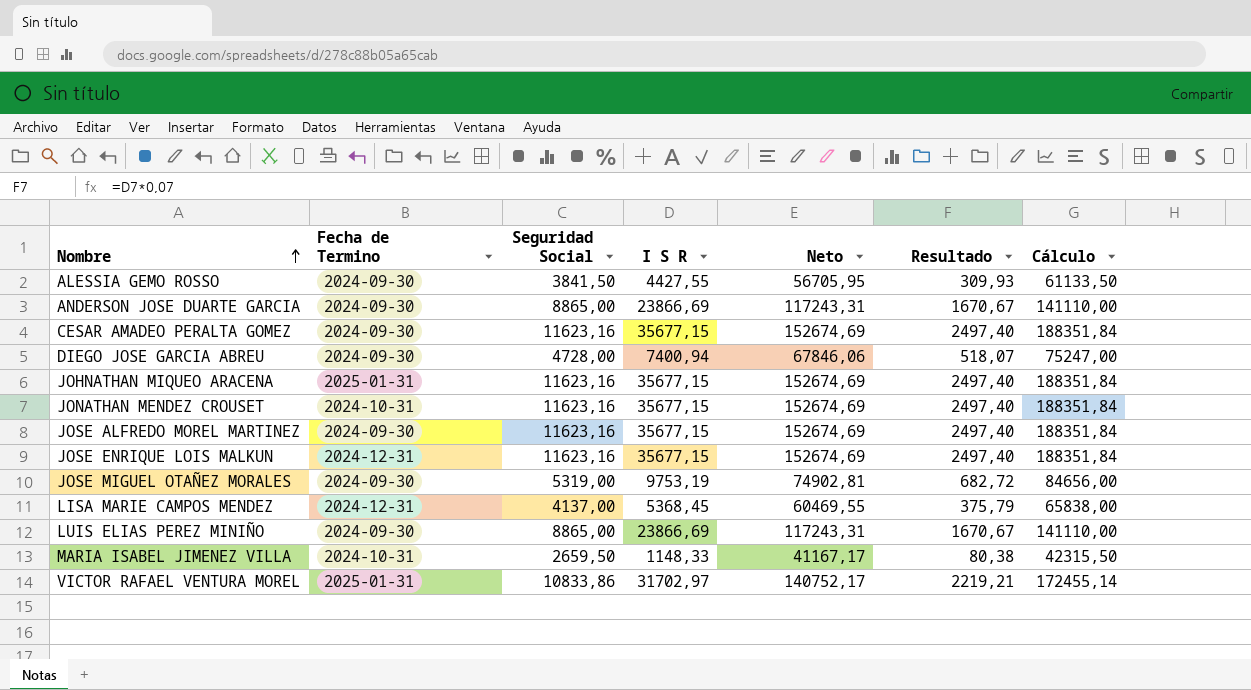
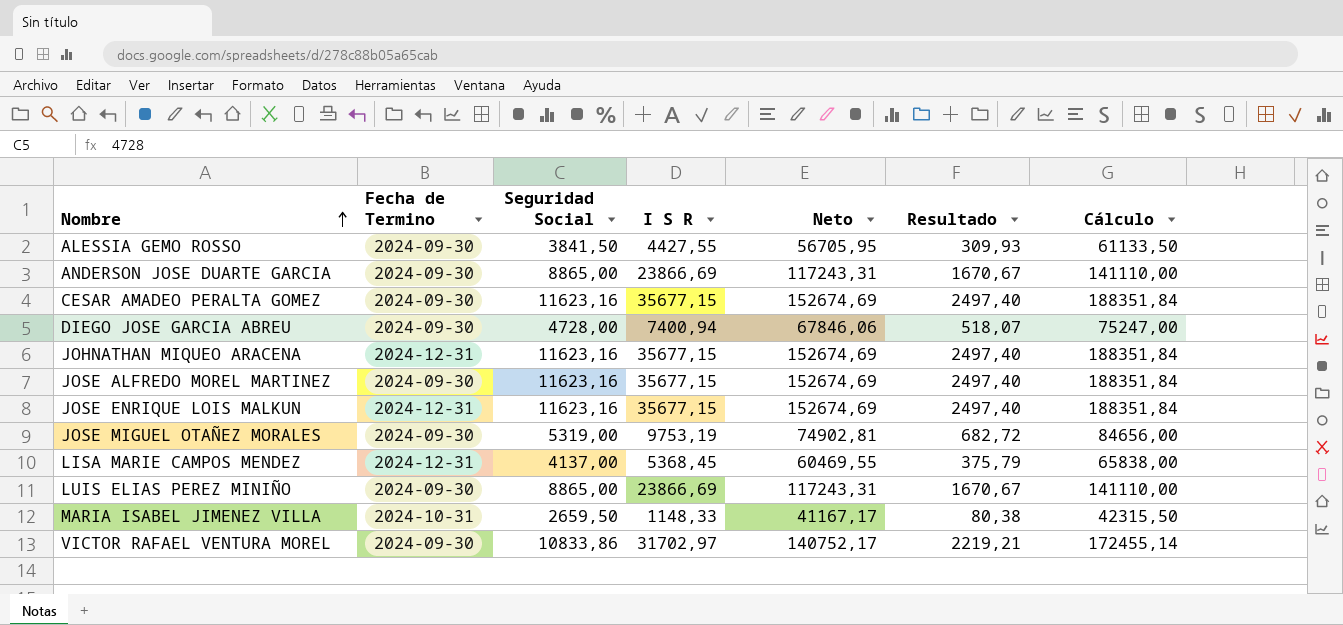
row JONATHAN MENDEZ CROUSET: 2024-10-31 | 11623,16 | 35677,15 | 152674,69 | 2497,40 | 188351,84 -> none
JOHNATHAN MIQUEO ARACENA | Fecha de Termino: 2025-01-31 -> 2024-12-31
VICTOR RAFAEL VENTURA MOREL | Fecha de Termino: 2025-01-31 -> 2024-09-30

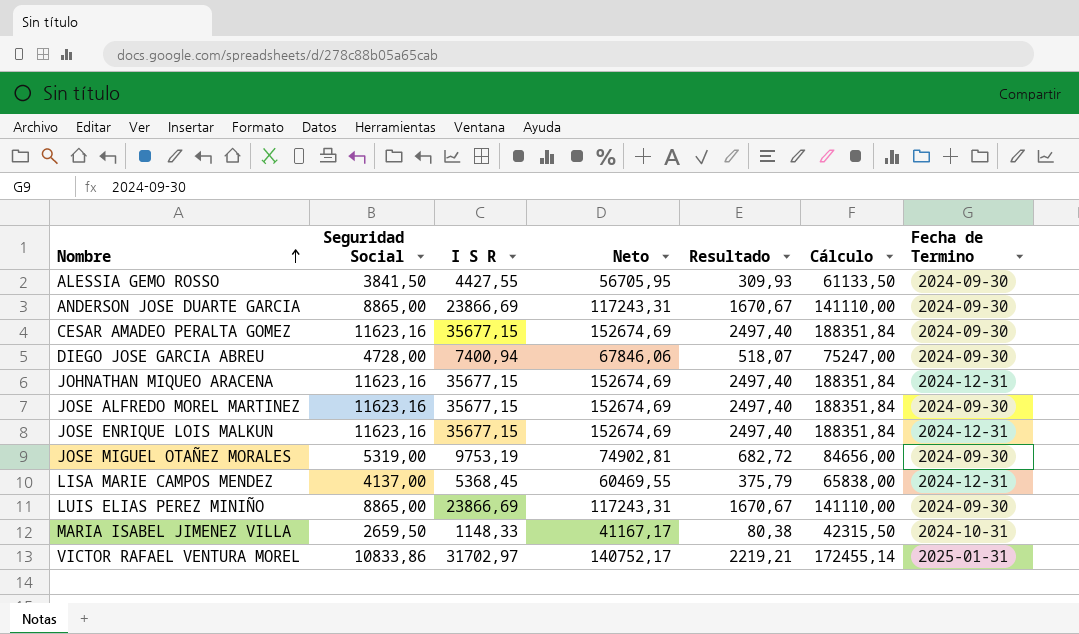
column Fecha de Termino | position: 2 -> 7
VICTOR RAFAEL VENTURA MOREL | Fecha de Termino: 2024-09-30 -> 2025-01-31

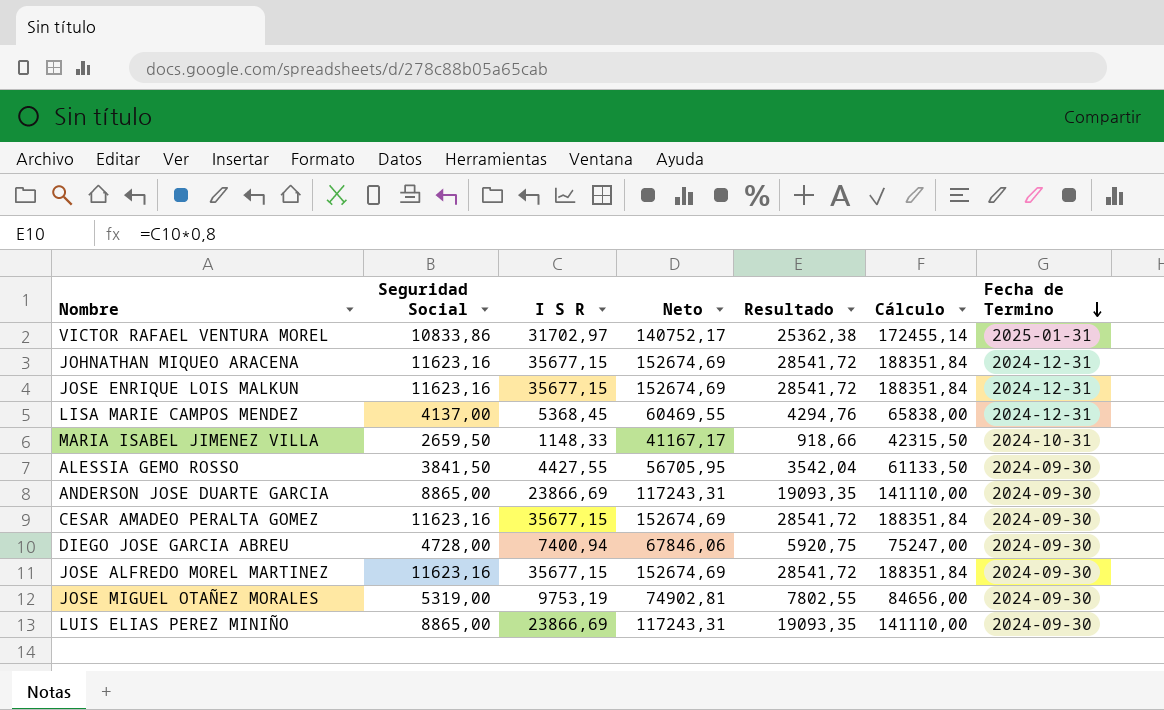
row order: Nombre ascending -> Fecha de Termino descending
column Resultado | formula: [I S R] * 0,07 -> [I S R] * 0,8

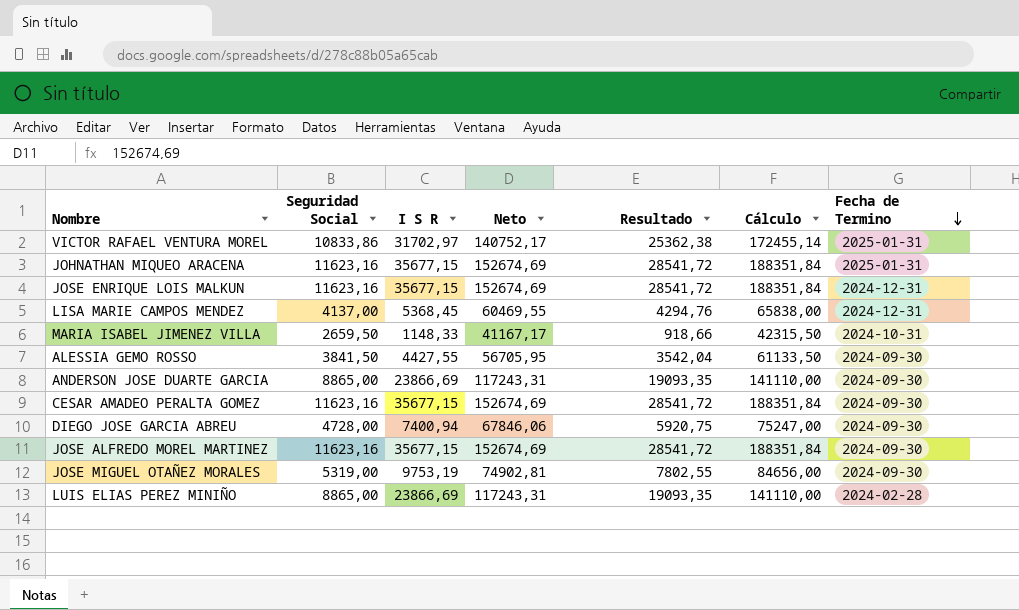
JOHNATHAN MIQUEO ARACENA | Fecha de Termino: 2024-12-31 -> 2025-01-31
LUIS ELIAS PEREZ MINIÑO | Fecha de Termino: 2024-09-30 -> 2024-02-28

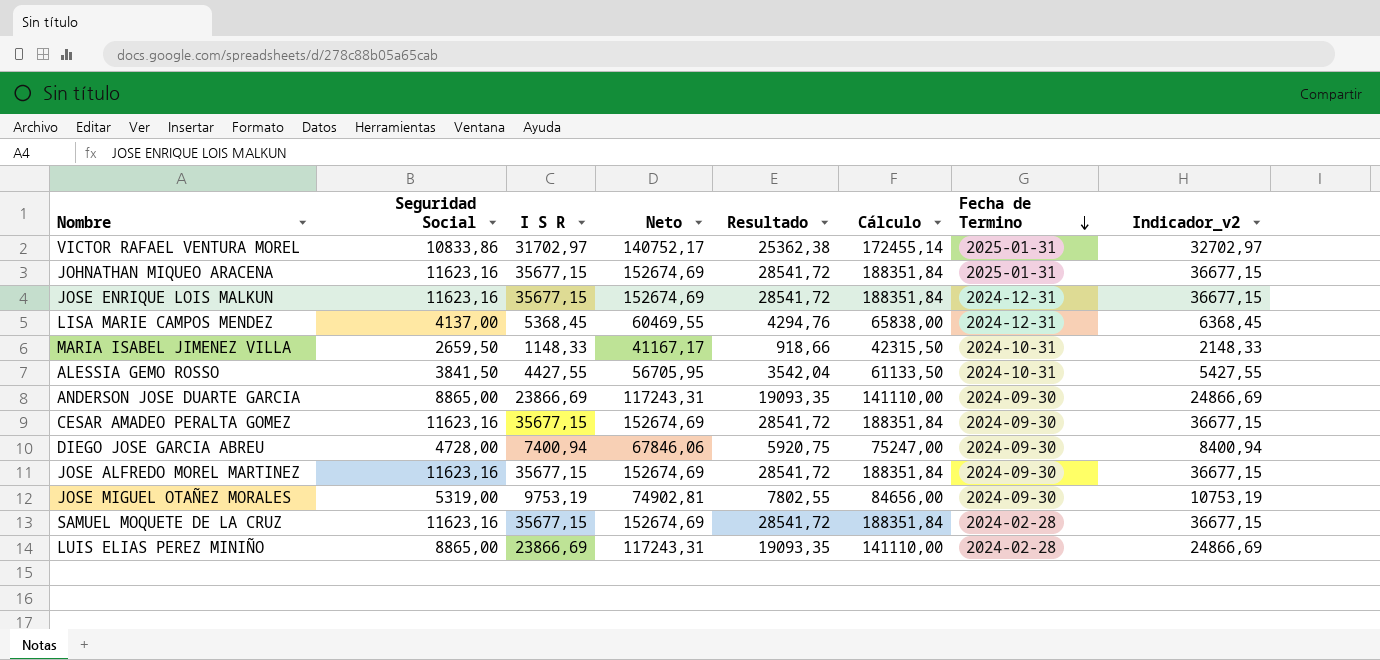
column Indicador_v2 | formula: none -> [I S R] + 1000
ALESSIA GEMO ROSSO | Fecha de Termino: 2024-09-30 -> 2024-10-31
row SAMUEL MOQUETE DE LA CRUZ: none -> 11623,16 | 35677,15 | 152674,69 | 28541,72 | 188351,84 | 2024-02-28 | 36677,15

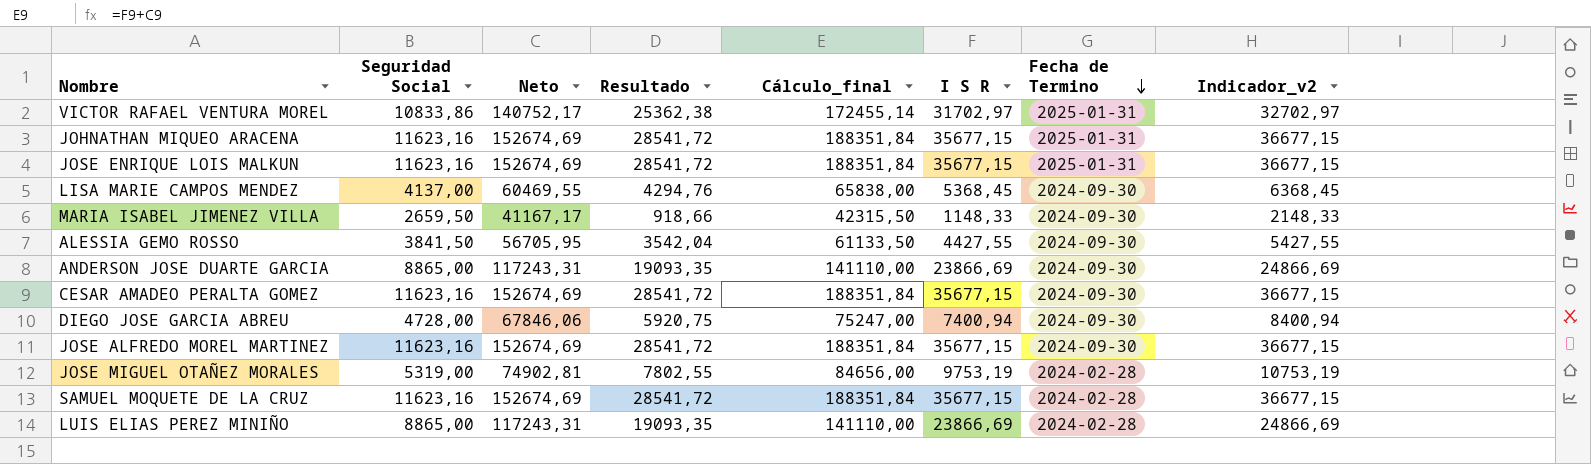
column name: Cálculo -> Cálculo_final
column I S R | position: 3 -> 6
JOSE ENRIQUE LOIS MALKUN | Fecha de Termino: 2024-12-31 -> 2025-01-31
LISA MARIE CAMPOS MENDEZ | Fecha de Termino: 2024-12-31 -> 2024-09-30
MARIA ISABEL JIMENEZ VILLA | Fecha de Termino: 2024-10-31 -> 2024-09-30
ALESSIA GEMO ROSSO | Fecha de Termino: 2024-10-31 -> 2024-09-30
JOSE MIGUEL OTAÑEZ MORALES | Fecha de Termino: 2024-09-30 -> 2024-02-28

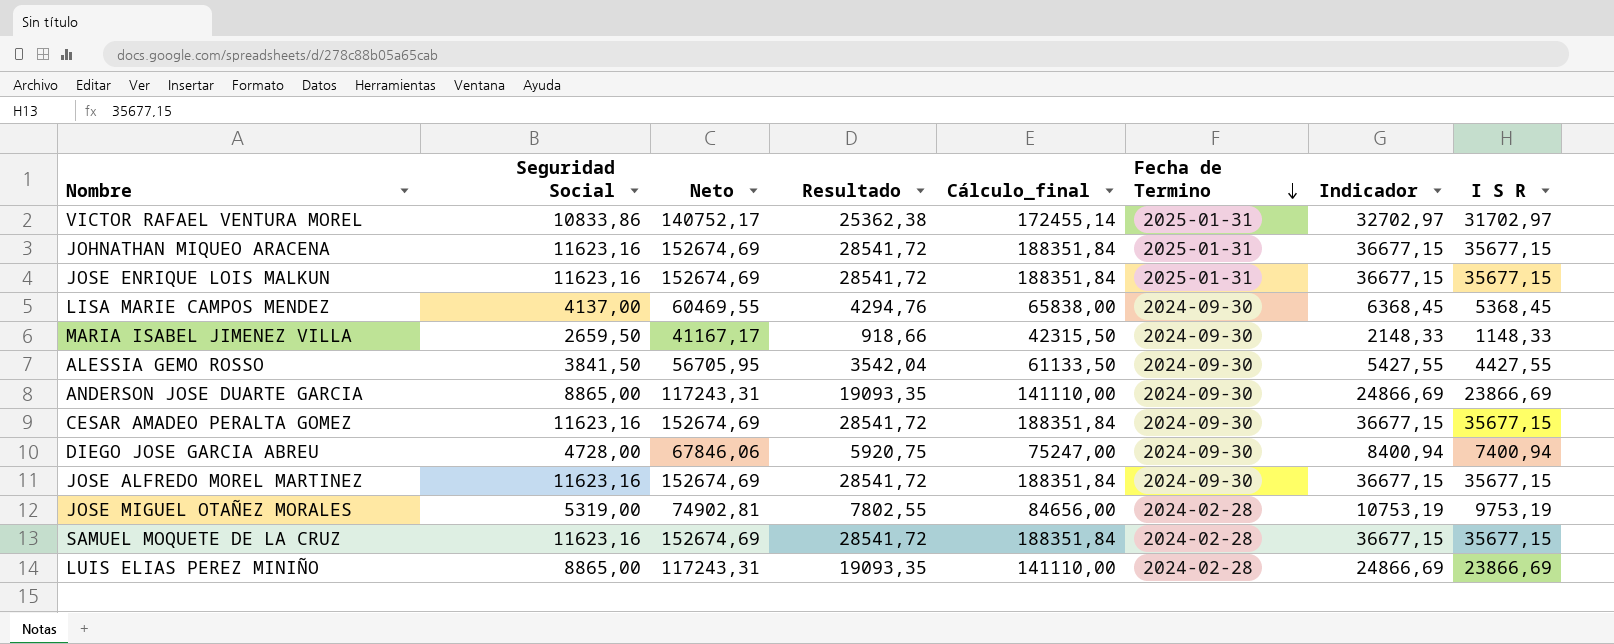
column name: Indicador_v2 -> Indicador
column I S R | position: 6 -> 8

